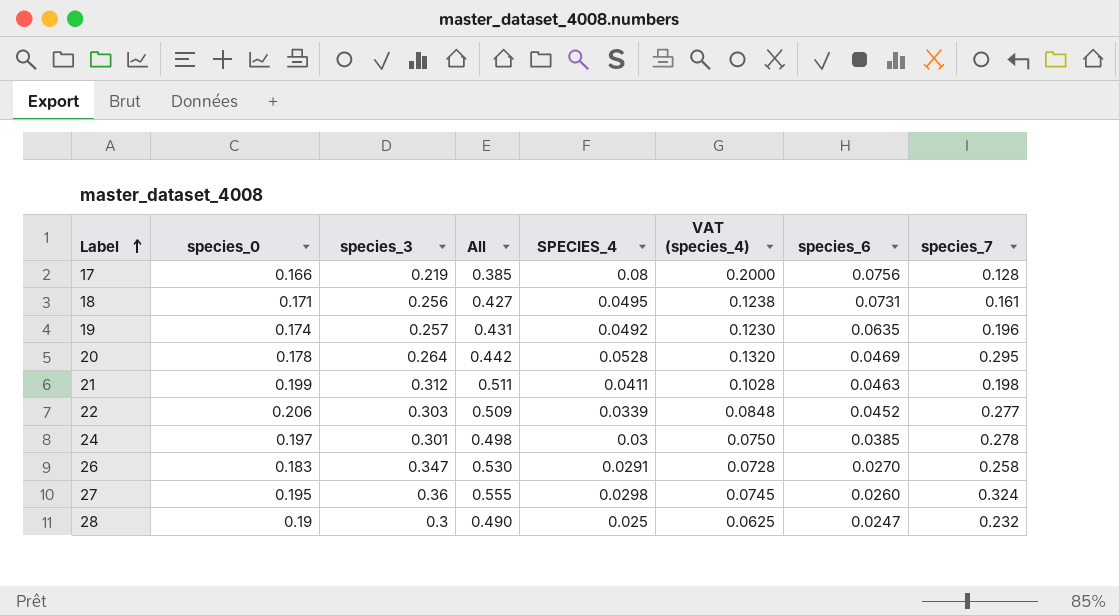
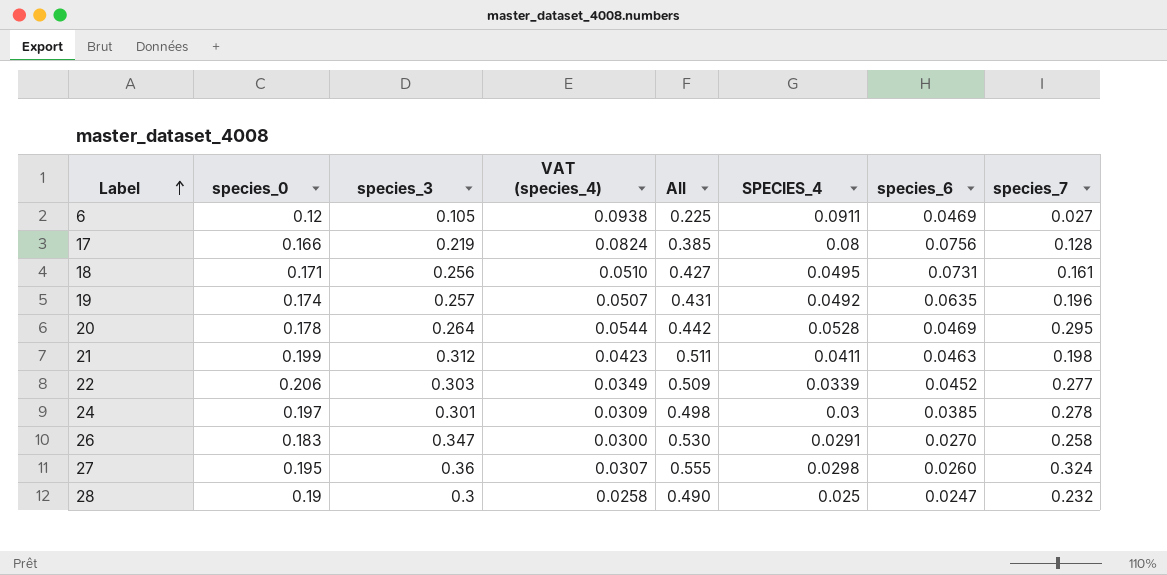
column VAT (species_4) | formula: [SPECIES_4] * 2.5 -> [SPECIES_4] * 1.03
column VAT (species_4) | position: 6 -> 4
row 6: none -> 0.12 | 0.105 | 0.0938 | 0.225 | 0.0911 | 0.0469 | 0.027

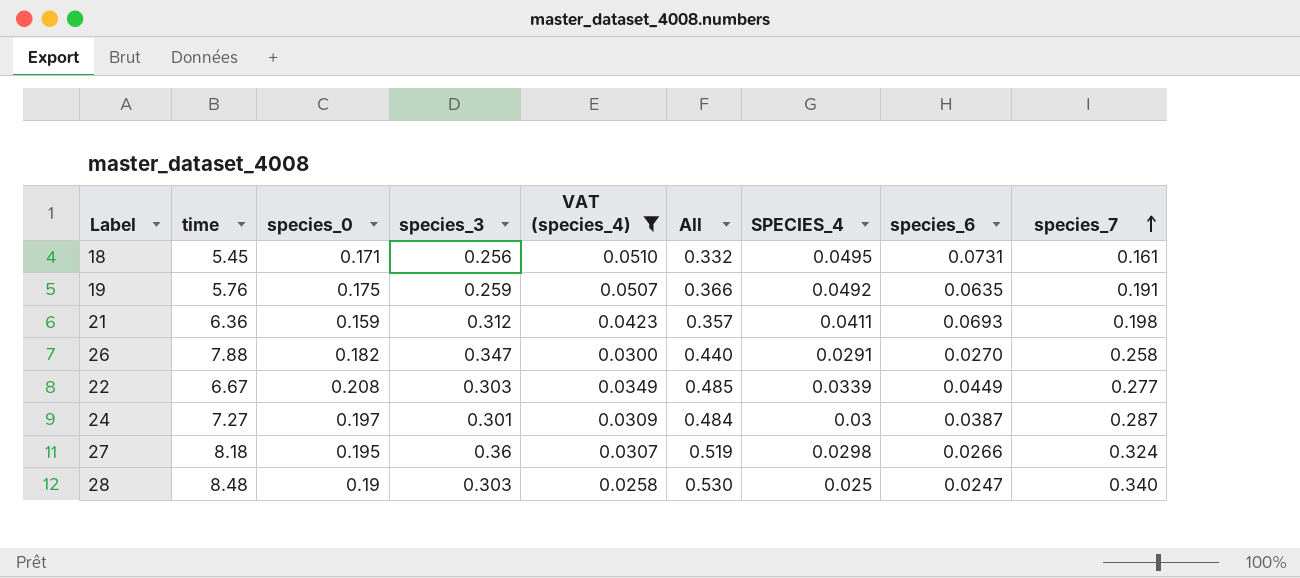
filter: none -> VAT (species_4) <= 0.0510
row order: Label ascending -> species_7 ascending
column time | position: none -> 2
column All | formula: [species_0] + [species_3] -> [species_0] + [species_7]
19 | species_0: 0.174 -> 0.175
19 | species_3: 0.257 -> 0.259
19 | species_7: 0.196 -> 0.191
21 | species_0: 0.199 -> 0.159
21 | species_6: 0.0463 -> 0.0693
26 | species_0: 0.183 -> 0.182
22 | species_0: 0.206 -> 0.208
22 | species_6: 0.0452 -> 0.0449
24 | species_6: 0.0385 -> 0.0387
24 | species_7: 0.278 -> 0.287
27 | species_6: 0.0260 -> 0.0266
28 | species_3: 0.3 -> 0.303
28 | species_7: 0.232 -> 0.340

